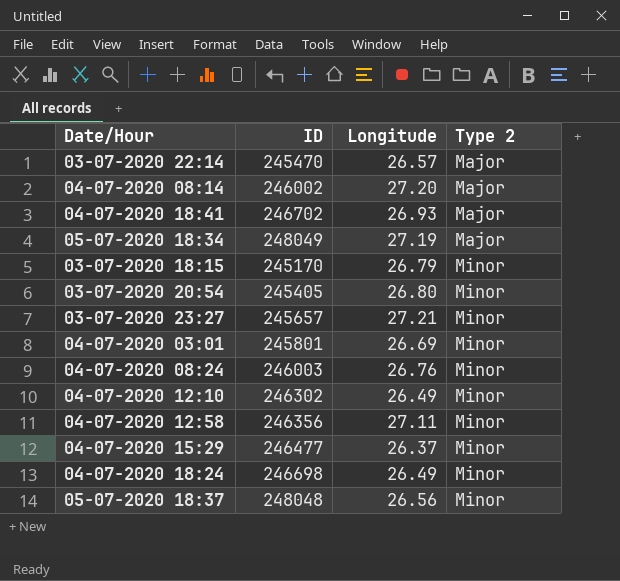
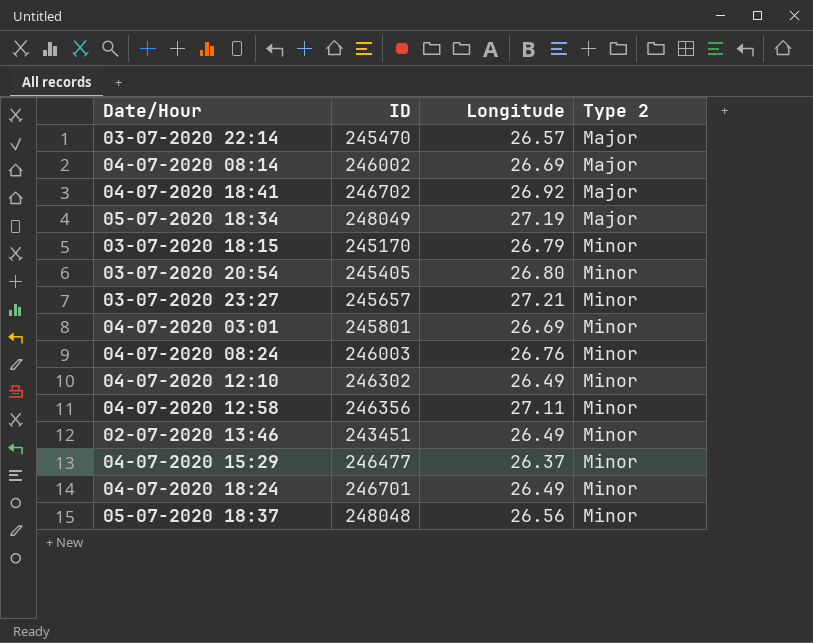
04-07-2020 08:14 | Longitude: 27.20 -> 26.69
04-07-2020 18:41 | Longitude: 26.93 -> 26.92
row 02-07-2020 13:46: none -> 243451 | 26.49 | Minor
04-07-2020 18:24 | ID: 246698 -> 246701

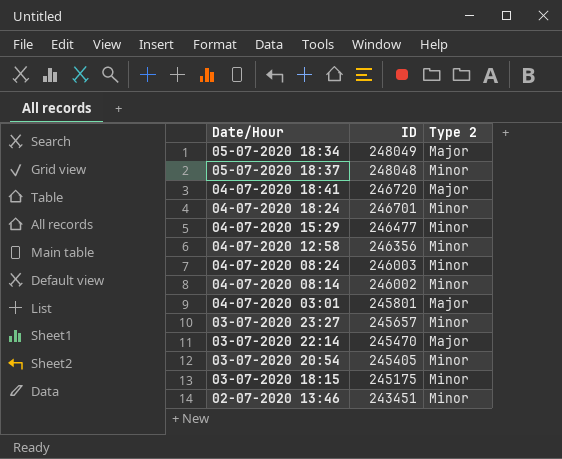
row order: Type 2 ascending -> ID descending
column Longitude | position: 3 -> none
row 04-07-2020 12:10: 246302 | 26.49 | Minor -> none
04-07-2020 18:41 | ID: 246702 -> 246720
04-07-2020 08:14 | Type 2: Major -> Minor
04-07-2020 03:01 | Type 2: Minor -> Major
03-07-2020 18:15 | ID: 245170 -> 245175

